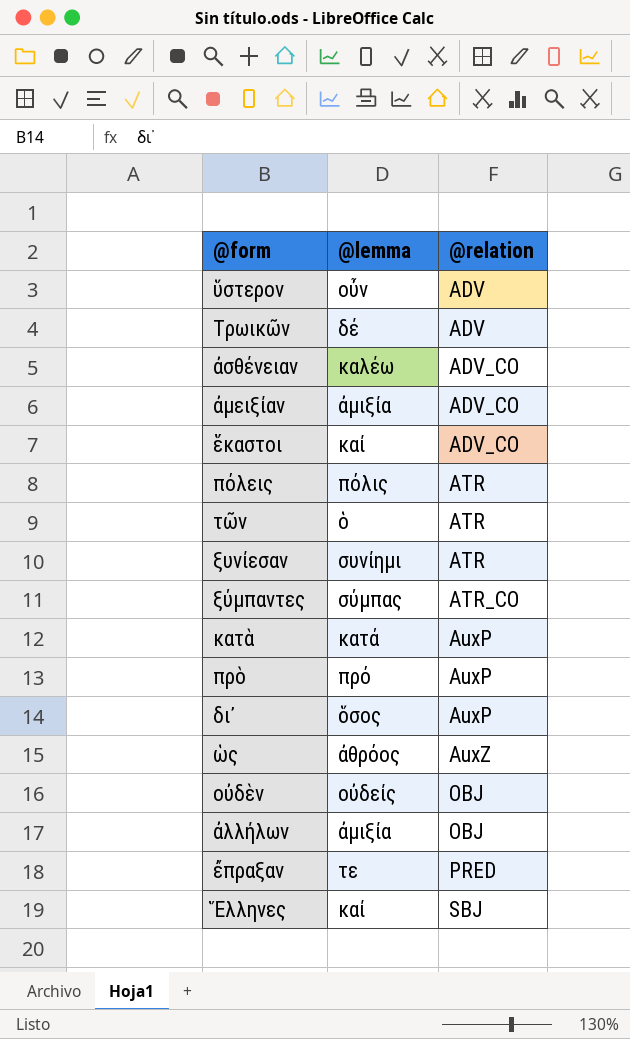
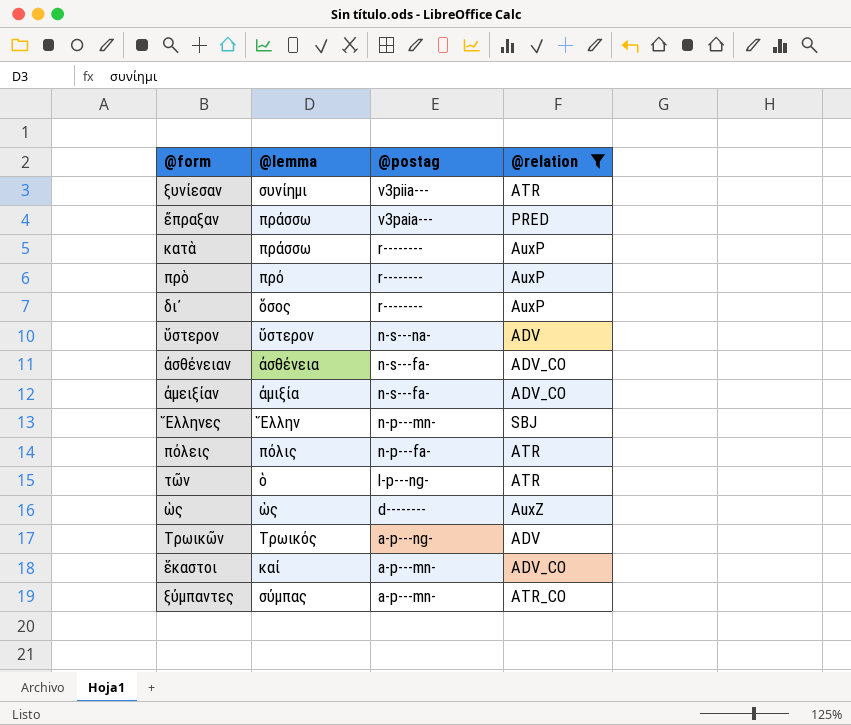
filter: none -> @relation != OBJ
row order: @relation ascending -> @postag descending
column @postag | position: none -> 3
ἔπραξαν | @lemma: τε -> πράσσω
κατὰ | @lemma: κατά -> πράσσω
ὕστερον | @lemma: οὖν -> ὕστερον
ἀσθένειαν | @lemma: καλέω -> ἀσθένεια
Ἕλληνες | @lemma: καί -> Ἕλλην
ὡς | @lemma: ἀθρόος -> ὡς
Τρωικῶν | @lemma: δέ -> Τρωικός

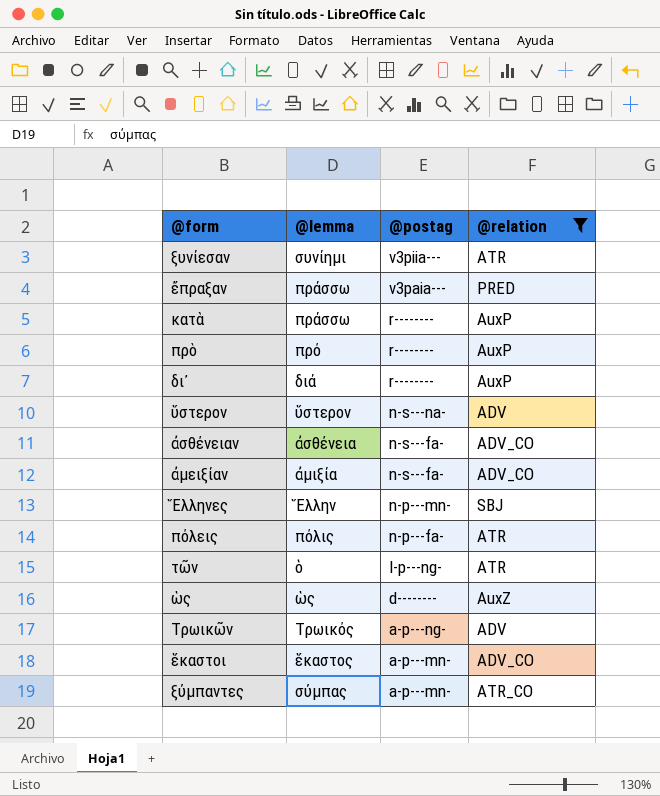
δι᾽ | @lemma: ὅσος -> διά
ἕκαστοι | @lemma: καί -> ἕκαστος

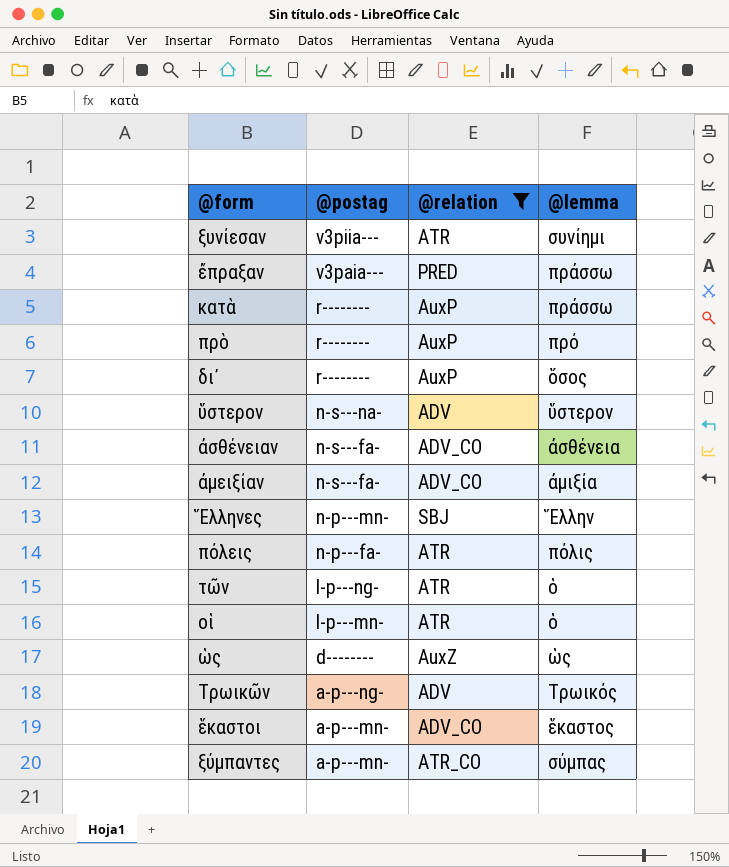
column @lemma | position: 2 -> 4
δι᾽ | @lemma: διά -> ὅσος
row οἱ: none -> l-p---mn- | ATR | ὁ

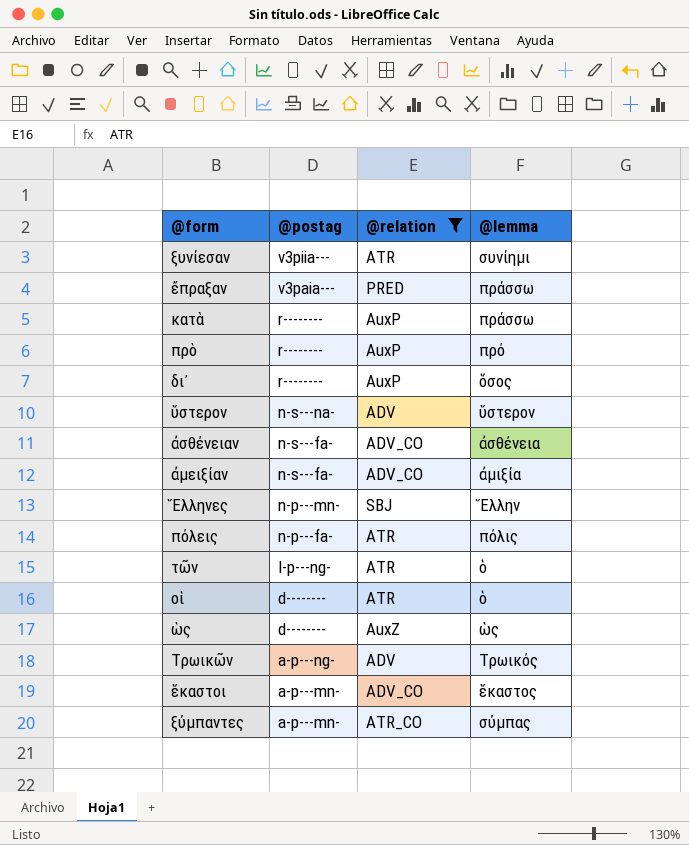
οἱ | @postag: l-p---mn- -> d--------

